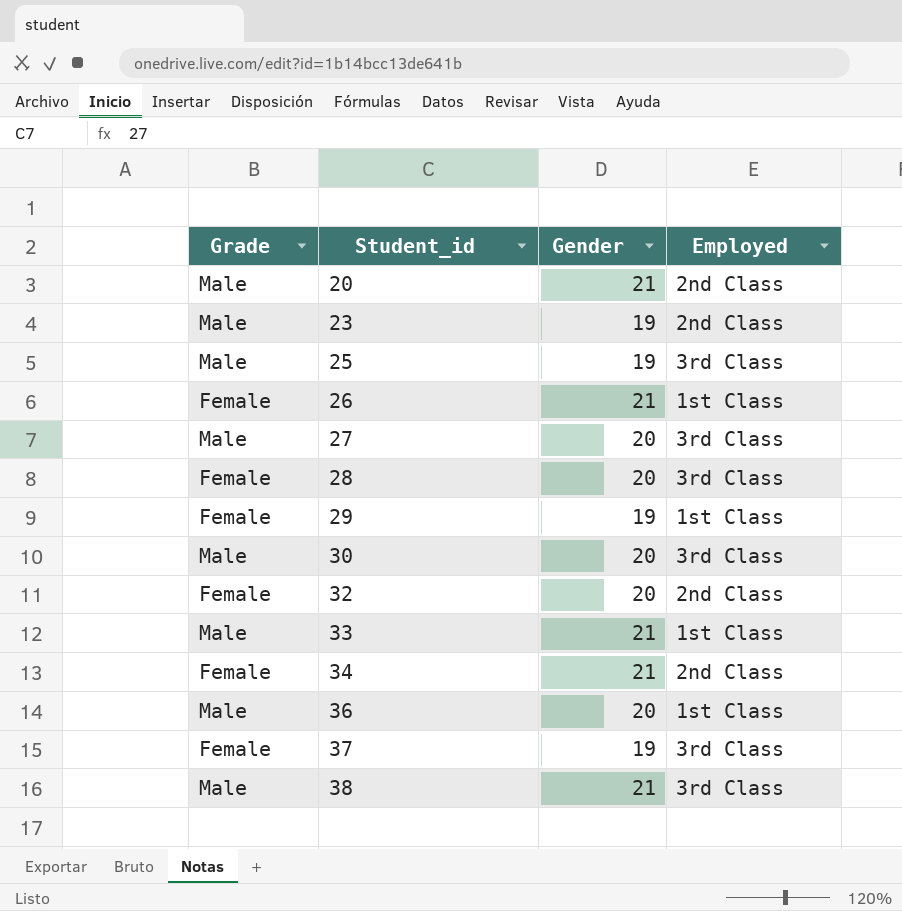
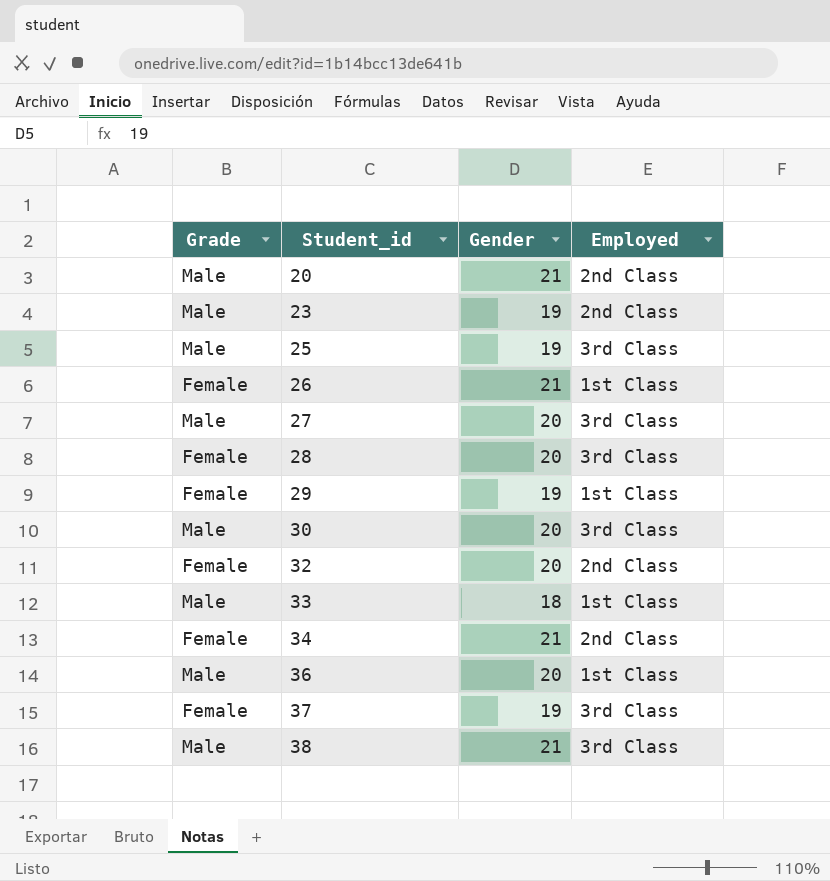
33 | Gender: 21 -> 18

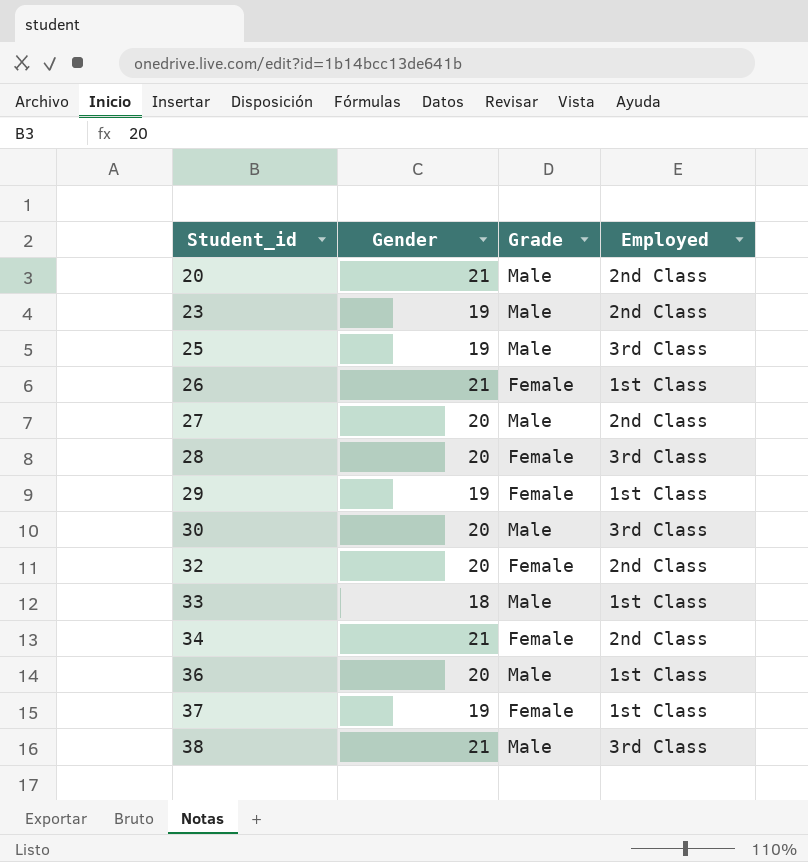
column Grade | position: 1 -> 3
27 | Employed: 3rd Class -> 2nd Class
37 | Employed: 3rd Class -> 1st Class

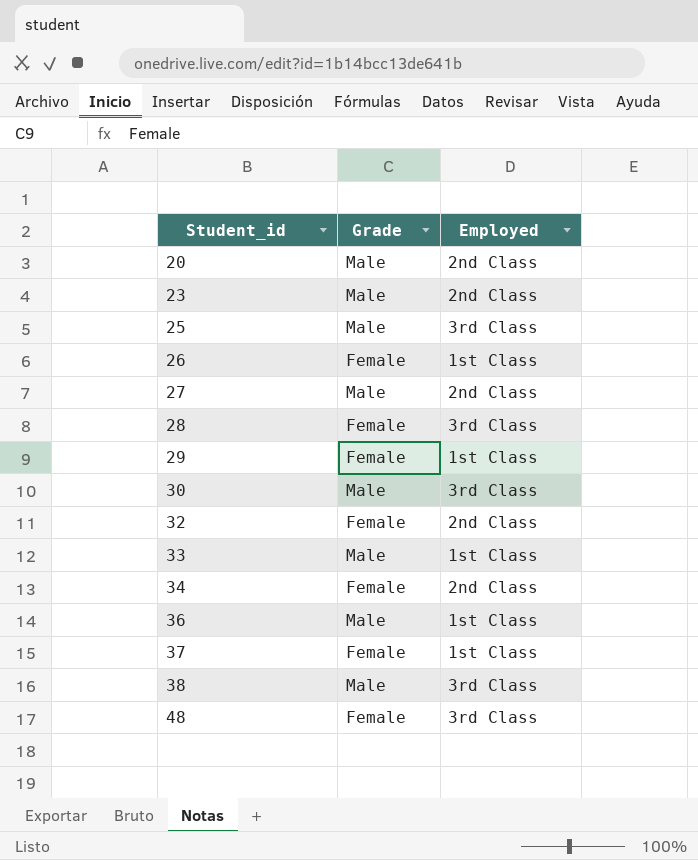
column Gender | position: 2 -> none
row 48: none -> Female | 3rd Class

